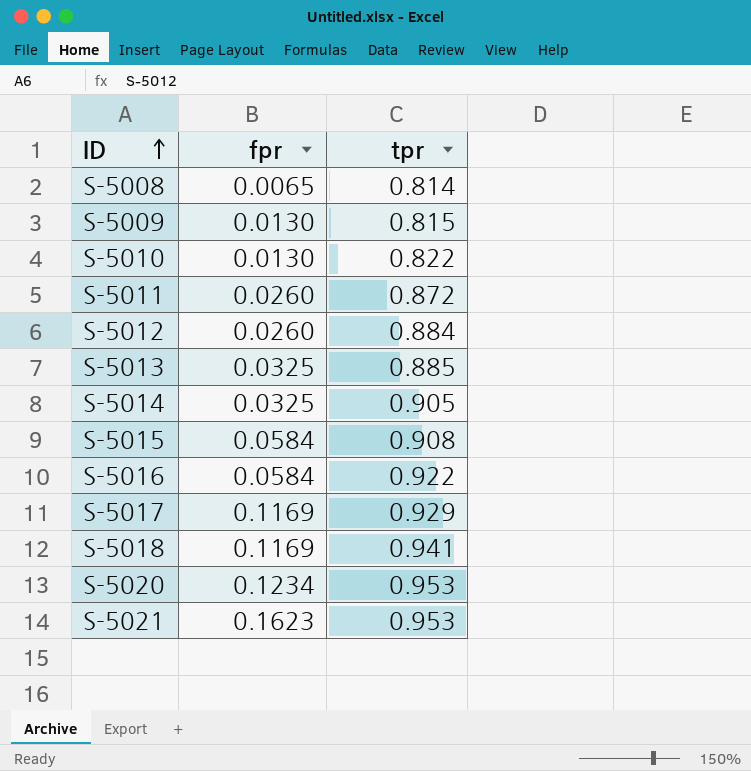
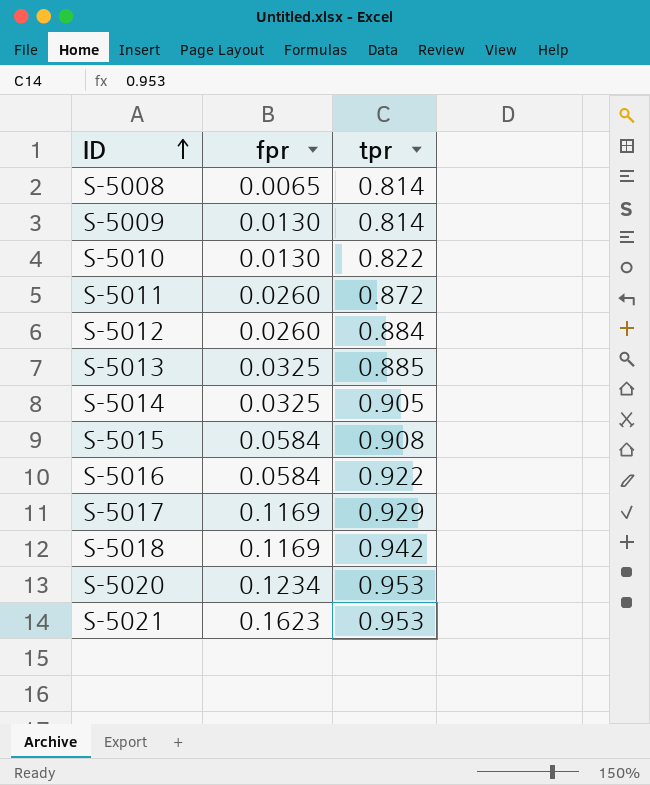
S-5009 | tpr: 0.815 -> 0.814
S-5018 | tpr: 0.941 -> 0.942

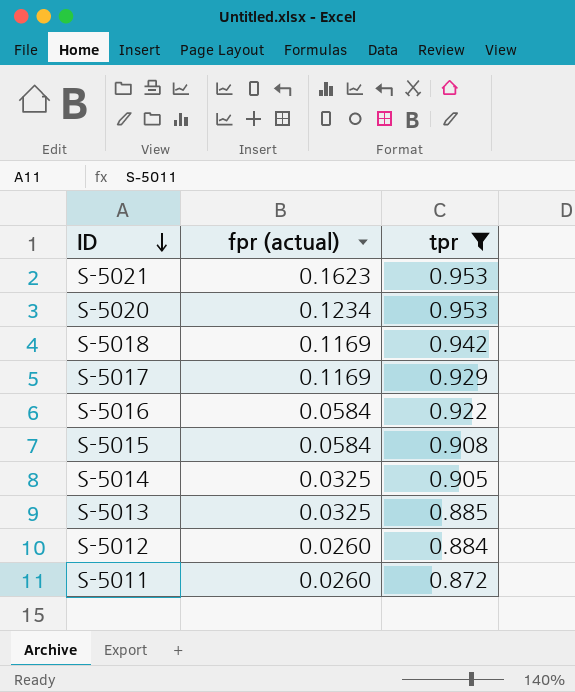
filter: none -> tpr >= 0.872
row order: ID ascending -> ID descending
column name: fpr -> fpr (actual)

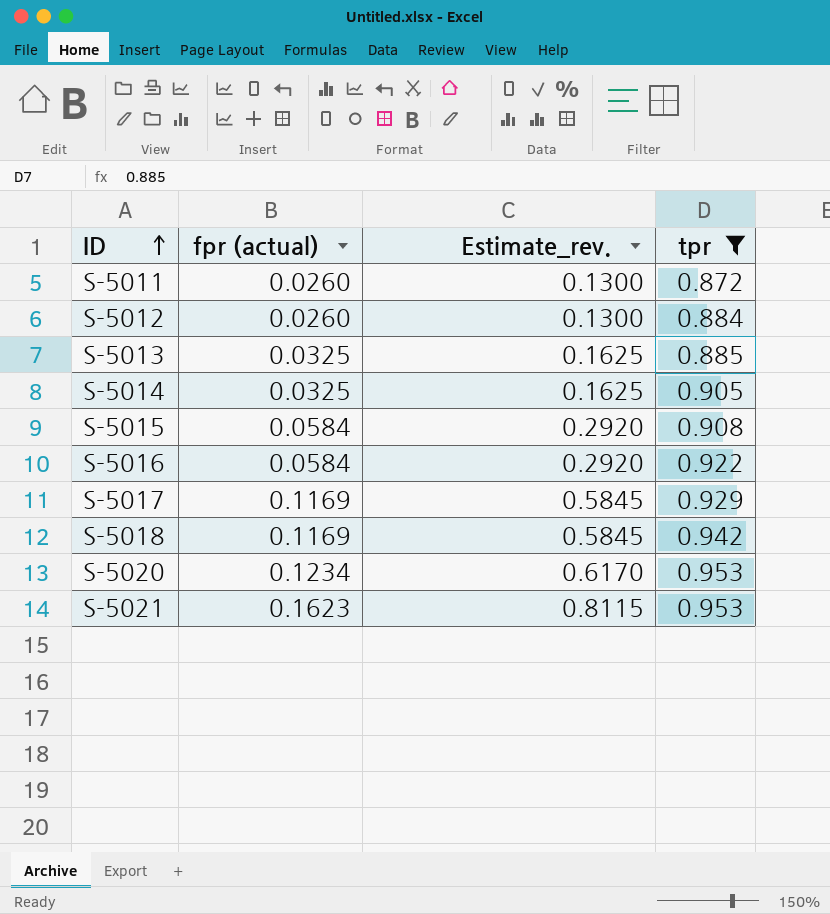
row order: ID descending -> ID ascending
column Estimate_rev. | formula: none -> [fpr (actual)] * 5

